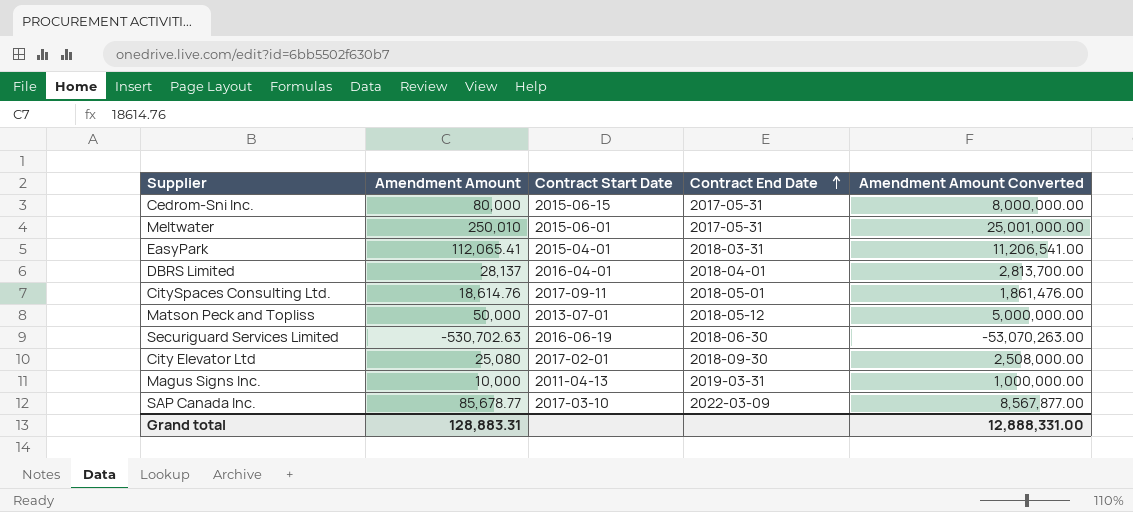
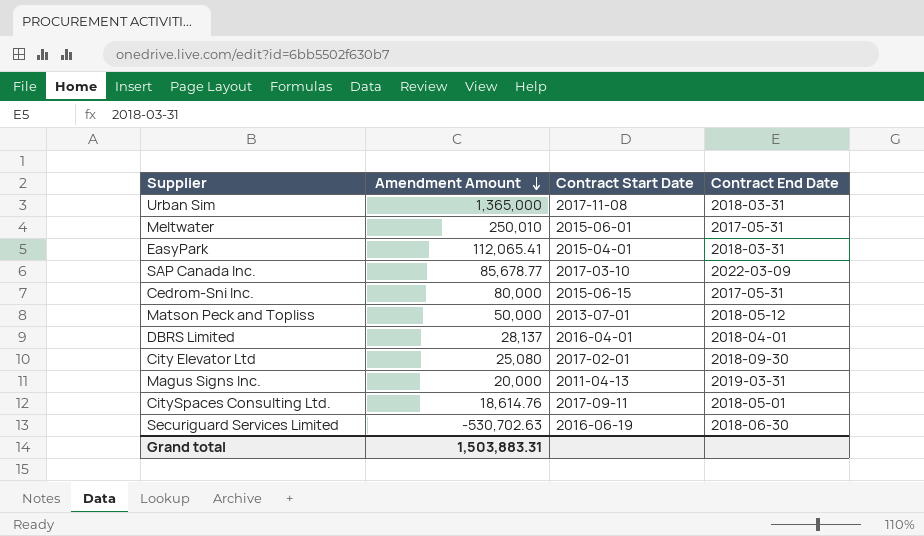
row order: Contract End Date ascending -> Amendment Amount descending
column Amendment Amount Converted | formula: [Amendment Amount] * 100 -> none
row Urban Sim: none -> 1,365,000 | 2017-11-08 | 2018-03-31
Magus Signs Inc. | Amendment Amount: 10,000 -> 20,000
Grand total | Amendment Amount: 128,883.31 -> 1,503,883.31

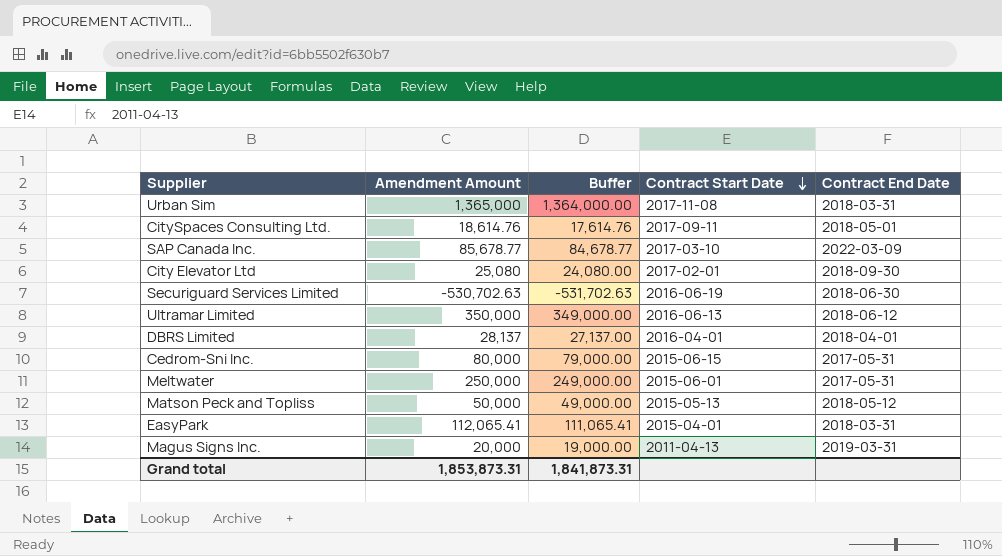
row order: Amendment Amount descending -> Contract Start Date descending
column Buffer | formula: none -> [Amendment Amount] - 1000
row Ultramar Limited: none -> 350,000 | 349,000.00 | 2016-06-13 | 2018-06-12
Meltwater | Amendment Amount: 250,010 -> 250,000
Matson Peck and Topliss | Contract Start Date: 2013-07-01 -> 2015-05-13
Grand total | Amendment Amount: 1,503,883.31 -> 1,853,873.31

